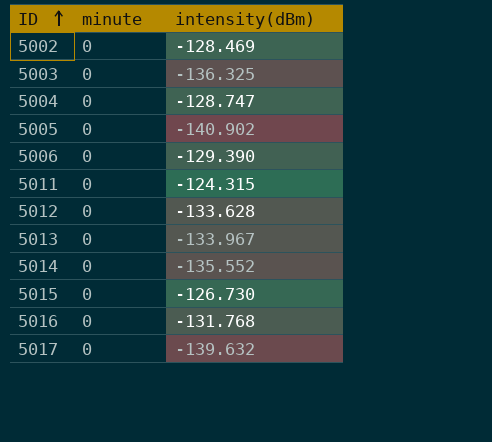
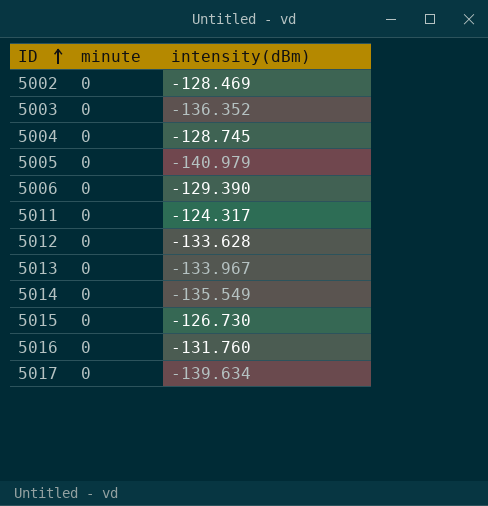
5003 | intensity(dBm): -136.325 -> -136.352
5004 | intensity(dBm): -128.747 -> -128.745
5005 | intensity(dBm): -140.902 -> -140.979
5011 | intensity(dBm): -124.315 -> -124.317
5014 | intensity(dBm): -135.552 -> -135.549
5016 | intensity(dBm): -131.768 -> -131.760
5017 | intensity(dBm): -139.632 -> -139.634

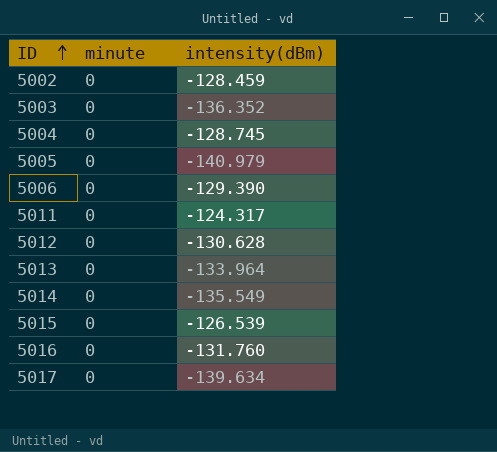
5002 | intensity(dBm): -128.469 -> -128.459
5012 | intensity(dBm): -133.628 -> -130.628
5013 | intensity(dBm): -133.967 -> -133.964
5015 | intensity(dBm): -126.730 -> -126.539

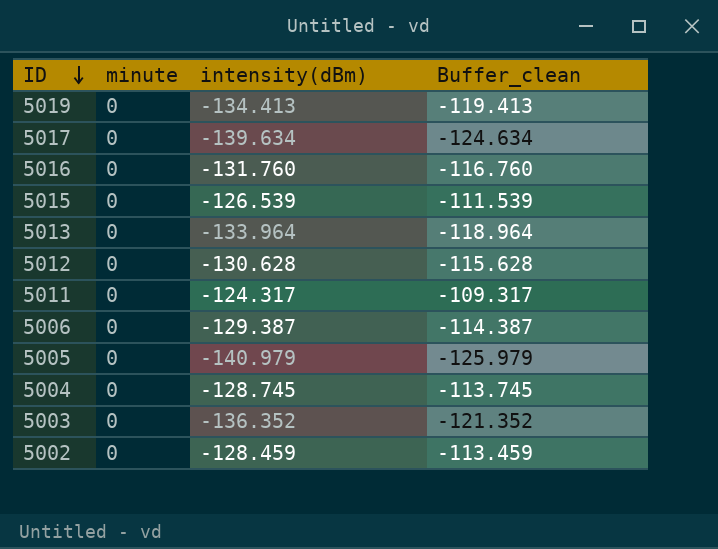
row order: ID ascending -> ID descending
column Buffer_clean | formula: none -> [intensity(dBm)] + 15
row 5014: 0 | -135.549 -> none
row 5019: none -> 0 | -134.413 | -119.413
5006 | intensity(dBm): -129.390 -> -129.387

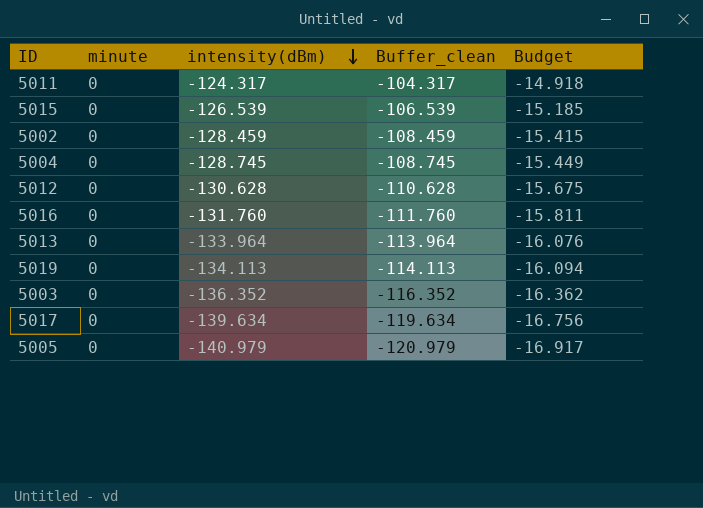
row order: ID descending -> intensity(dBm) descending
column Buffer_clean | formula: [intensity(dBm)] + 15 -> [intensity(dBm)] + 20
column Budget | formula: none -> [intensity(dBm)] * 0.12
row 5006: 0 | -129.387 | -114.387 -> none
5019 | intensity(dBm): -134.413 -> -134.113

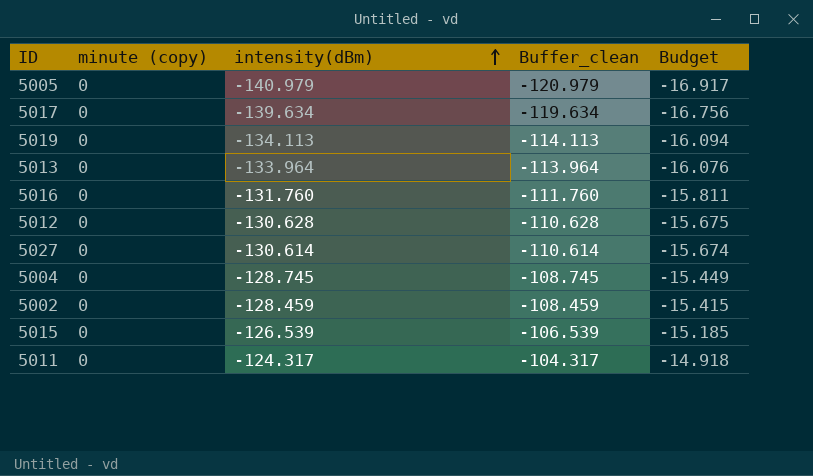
row order: intensity(dBm) descending -> intensity(dBm) ascending
column name: minute -> minute (copy)
row 5003: 0 | -136.352 | -116.352 | -16.362 -> none
row 5027: none -> 0 | -130.614 | -110.614 | -15.674

